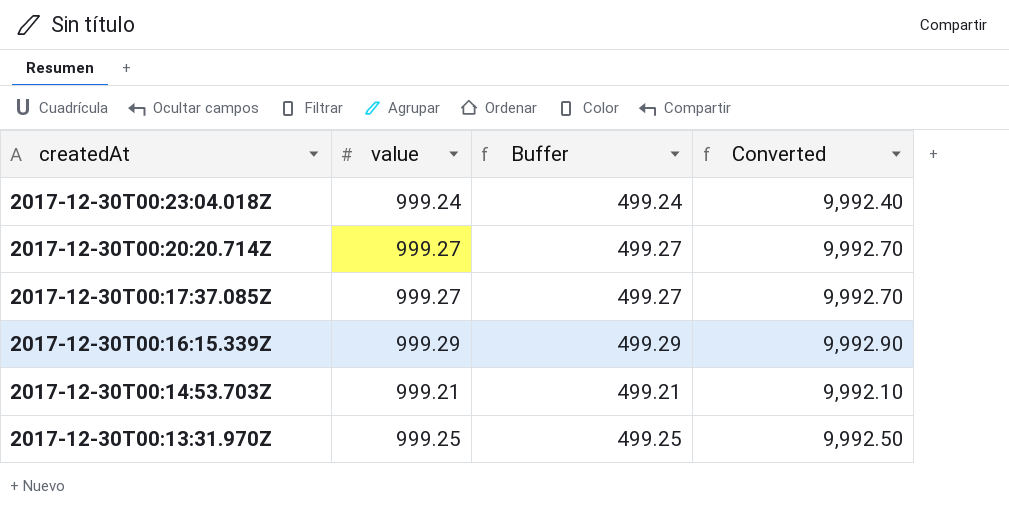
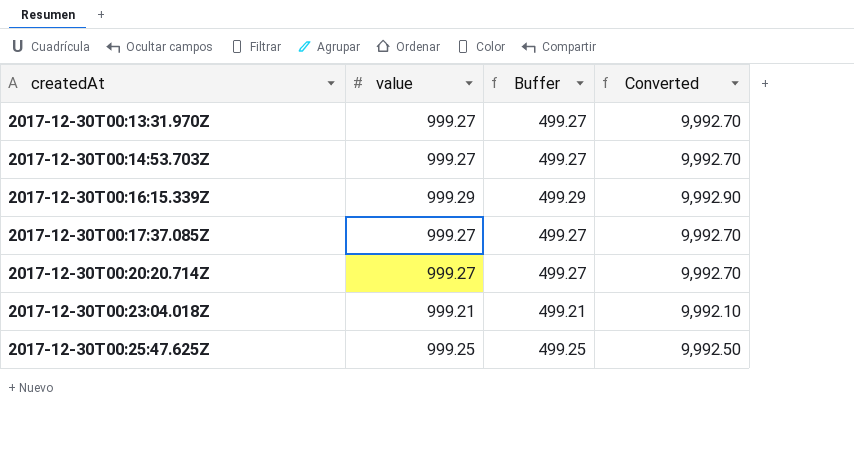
row order: createdAt descending -> createdAt ascending
2017-12-30T00:13:31.970Z | value: 999.25 -> 999.27
2017-12-30T00:13:31.970Z | Buffer: 499.25 -> 499.27
2017-12-30T00:13:31.970Z | Converted: 9,992.50 -> 9,992.70
2017-12-30T00:14:53.703Z | value: 999.21 -> 999.27
2017-12-30T00:14:53.703Z | Buffer: 499.21 -> 499.27
2017-12-30T00:14:53.703Z | Converted: 9,992.10 -> 9,992.70
2017-12-30T00:23:04.018Z | value: 999.24 -> 999.21
2017-12-30T00:23:04.018Z | Buffer: 499.24 -> 499.21
2017-12-30T00:23:04.018Z | Converted: 9,992.40 -> 9,992.10
row 2017-12-30T00:25:47.625Z: none -> 999.25 | 499.25 | 9,992.50

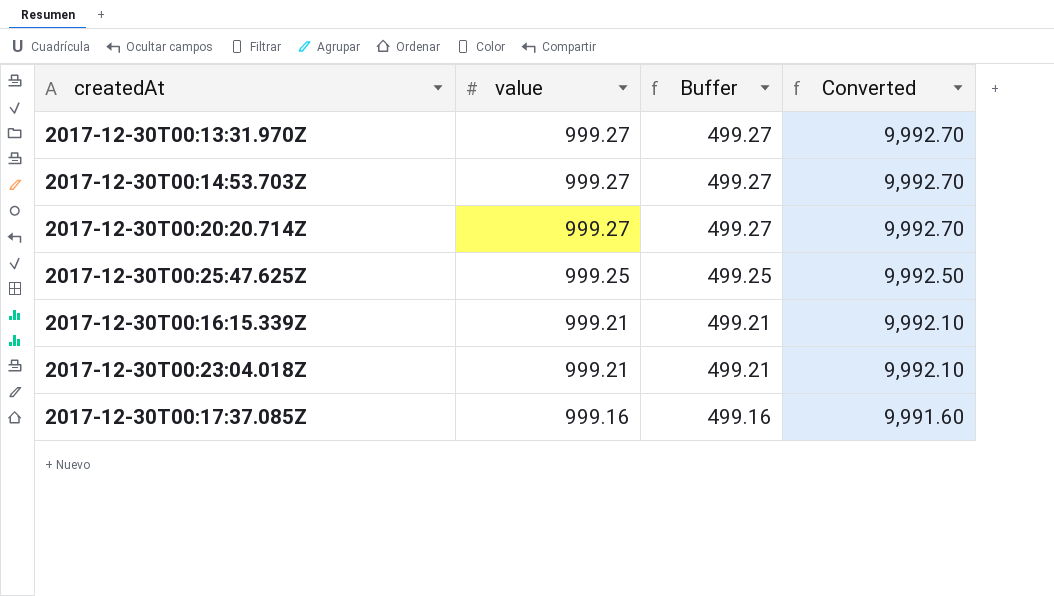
row order: createdAt ascending -> value descending
2017-12-30T00:16:15.339Z | value: 999.29 -> 999.21
2017-12-30T00:16:15.339Z | Buffer: 499.29 -> 499.21
2017-12-30T00:16:15.339Z | Converted: 9,992.90 -> 9,992.10
2017-12-30T00:17:37.085Z | value: 999.27 -> 999.16
2017-12-30T00:17:37.085Z | Buffer: 499.27 -> 499.16
2017-12-30T00:17:37.085Z | Converted: 9,992.70 -> 9,991.60

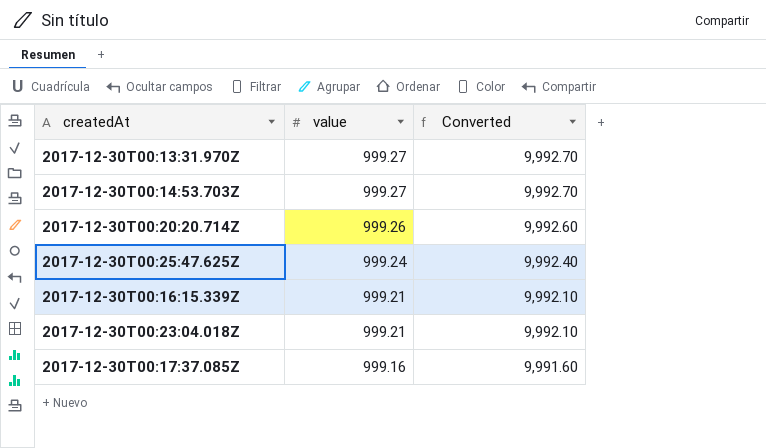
column Buffer | formula: [value] - 500 -> none
2017-12-30T00:20:20.714Z | value: 999.27 -> 999.26
2017-12-30T00:20:20.714Z | Converted: 9,992.70 -> 9,992.60
2017-12-30T00:25:47.625Z | value: 999.25 -> 999.24
2017-12-30T00:25:47.625Z | Converted: 9,992.50 -> 9,992.40

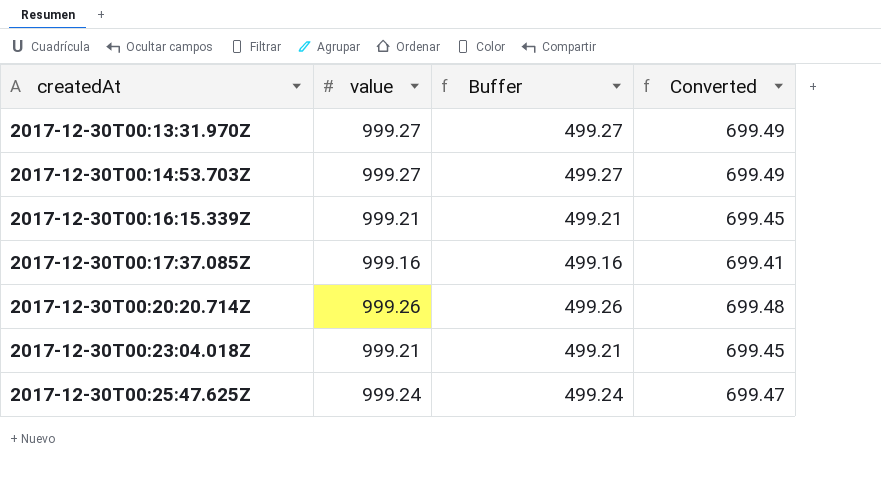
row order: value descending -> createdAt ascending
column Buffer | formula: none -> [value] - 500
column Converted | formula: [value] * 10 -> [value] * 0.7

